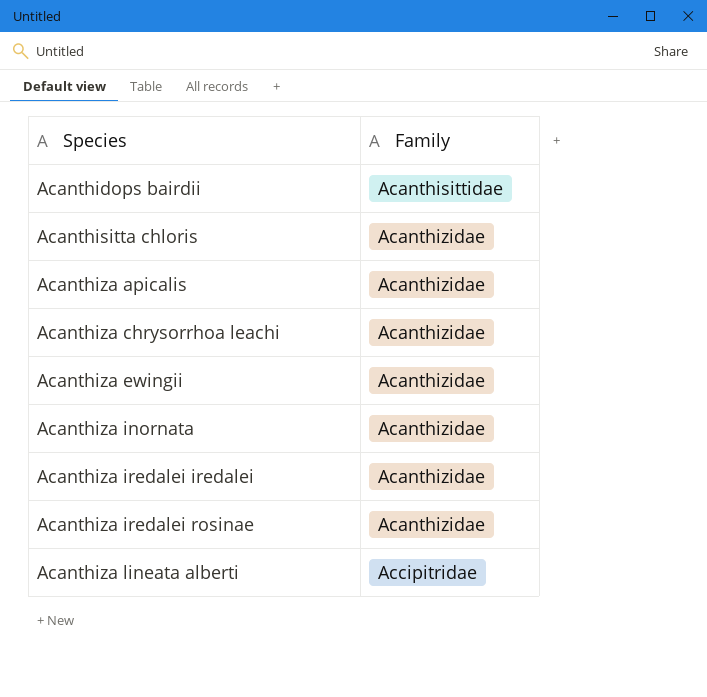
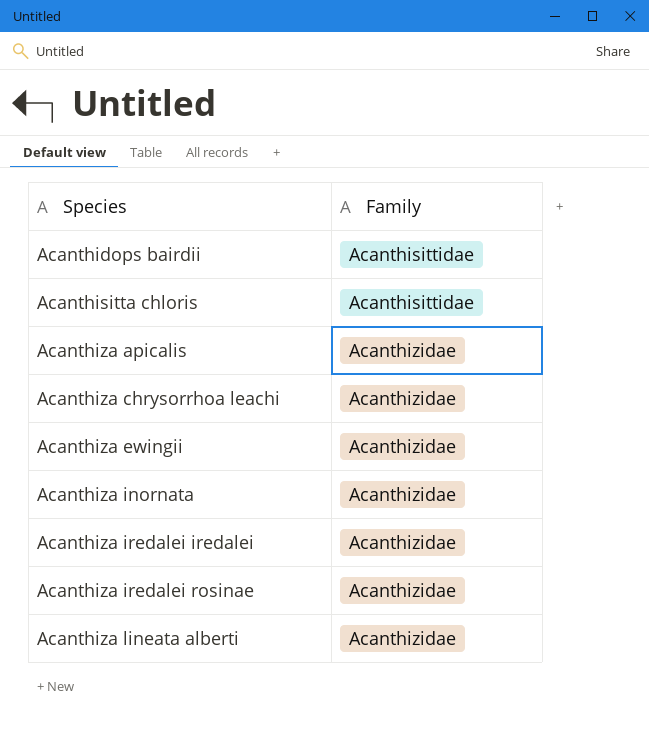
Acanthisitta chloris | Family: Acanthizidae -> Acanthisittidae
Acanthiza lineata alberti | Family: Accipitridae -> Acanthizidae

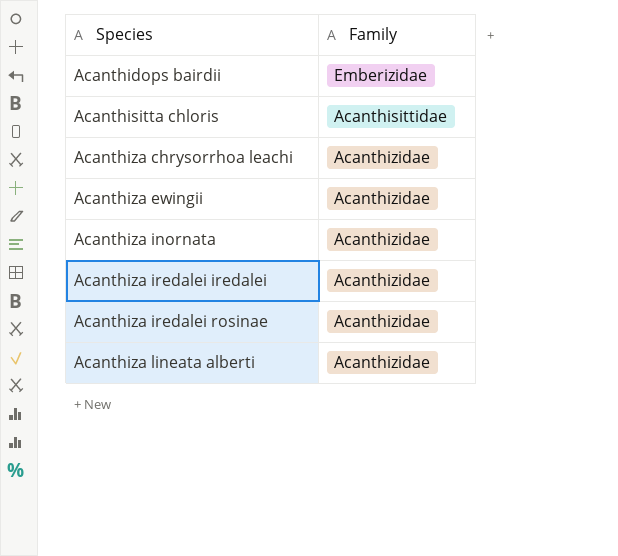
row Acanthiza apicalis: Acanthizidae -> none
Acanthidops bairdii | Family: Acanthisittidae -> Emberizidae

